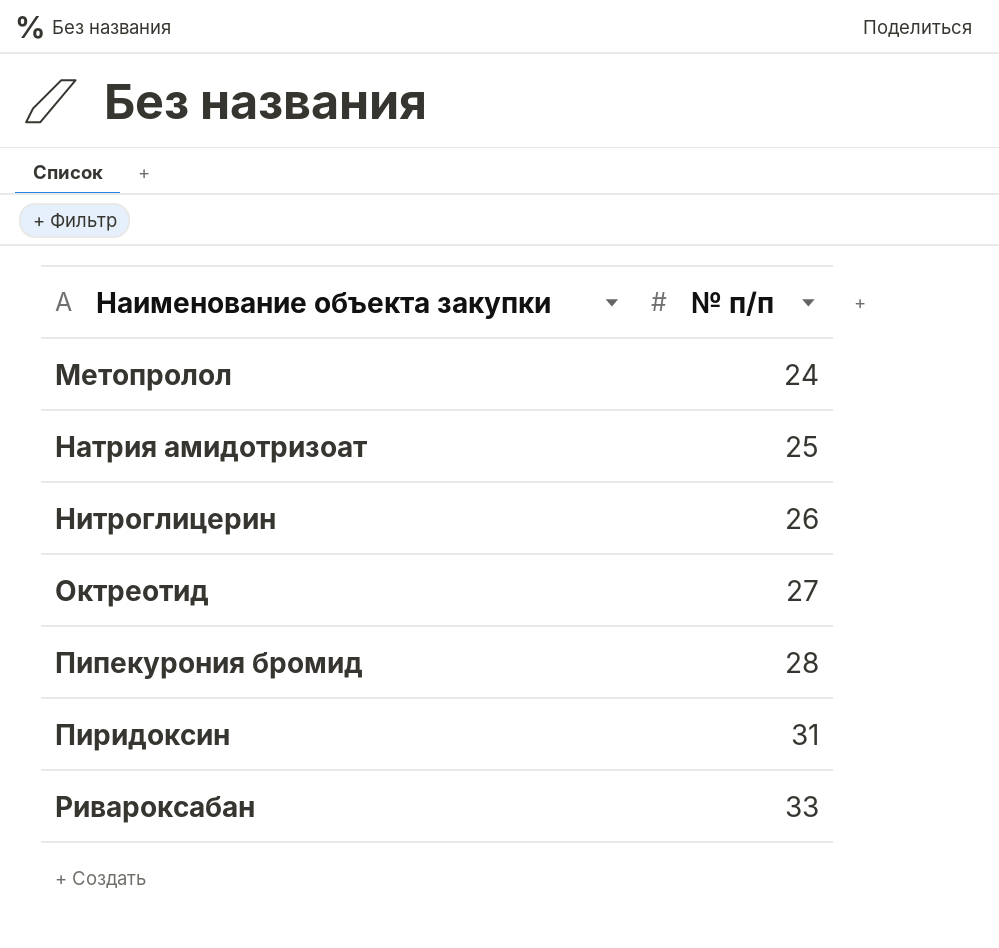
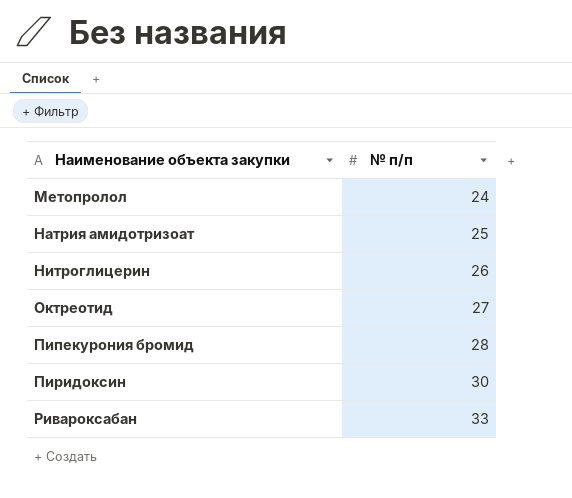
Пиридоксин | № п/п: 31 -> 30

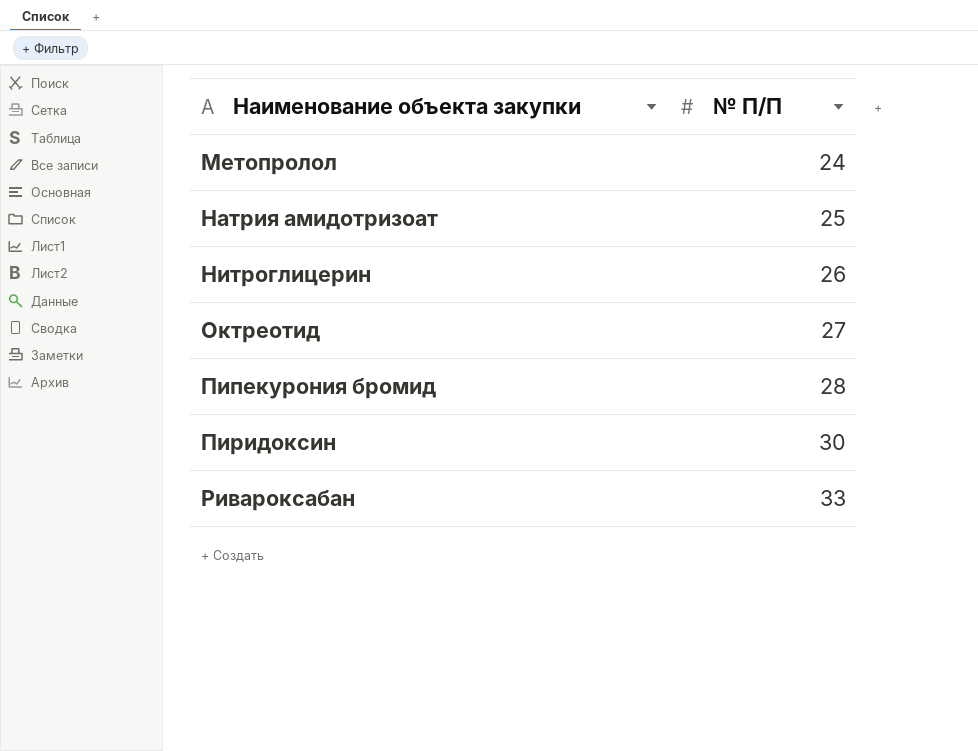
column name: № п/п -> № П/П

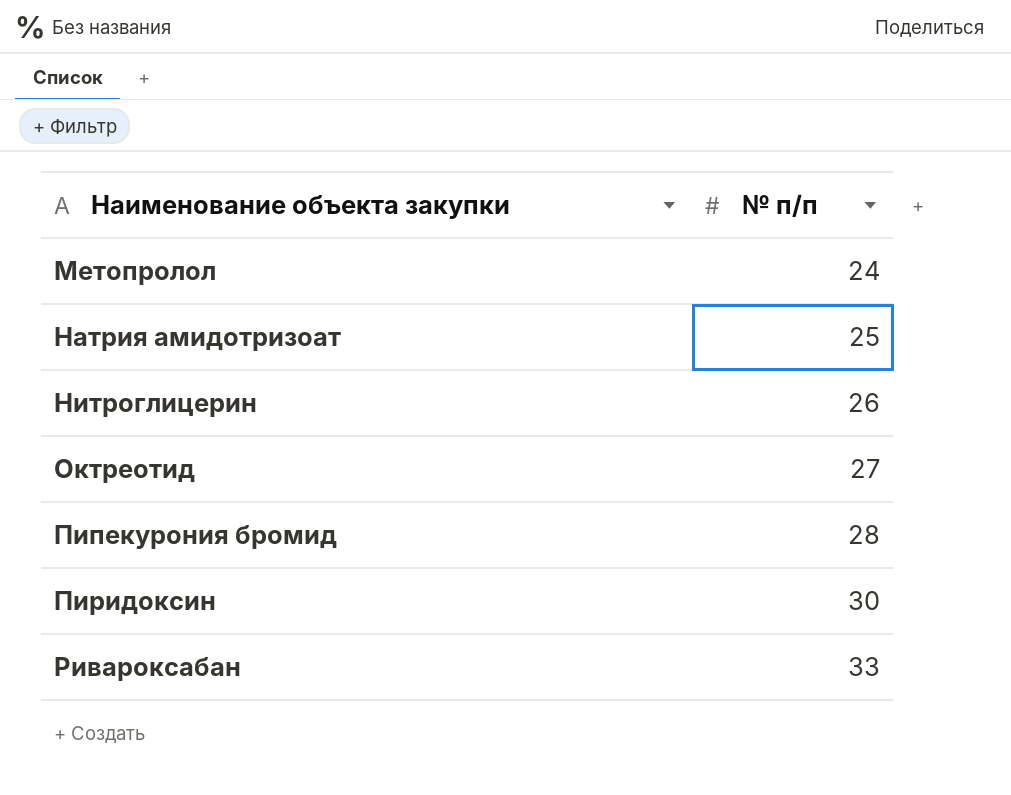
column name: № П/П -> № п/п

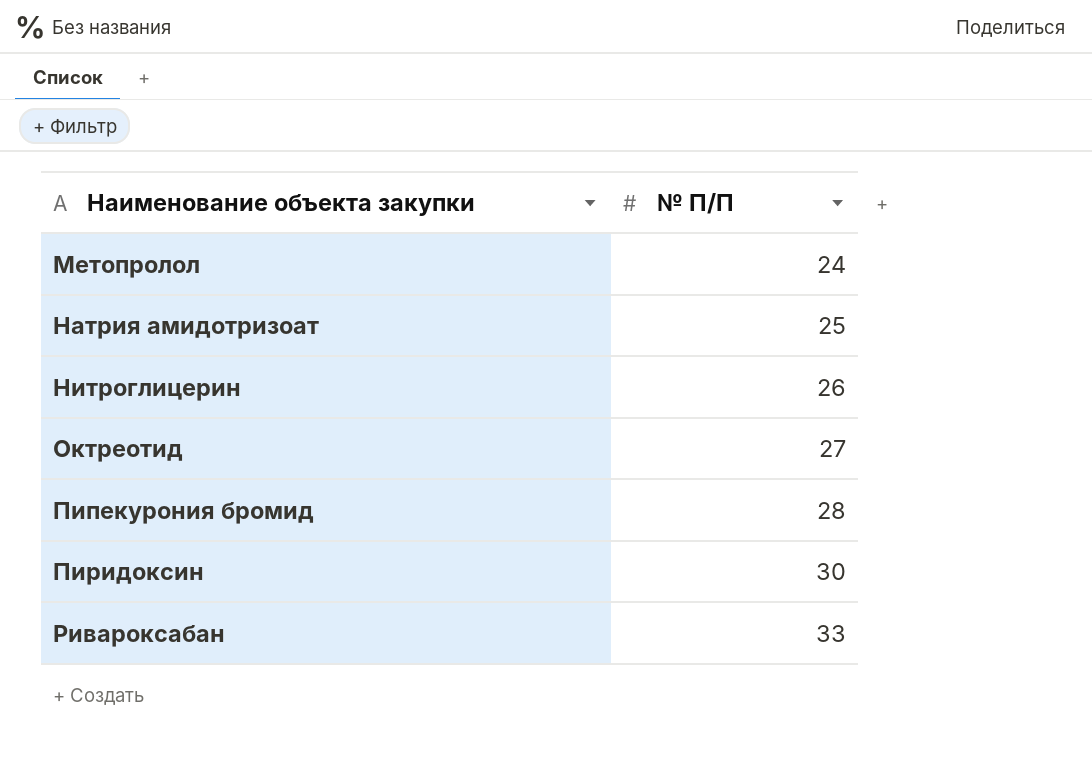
column name: № п/п -> № П/П

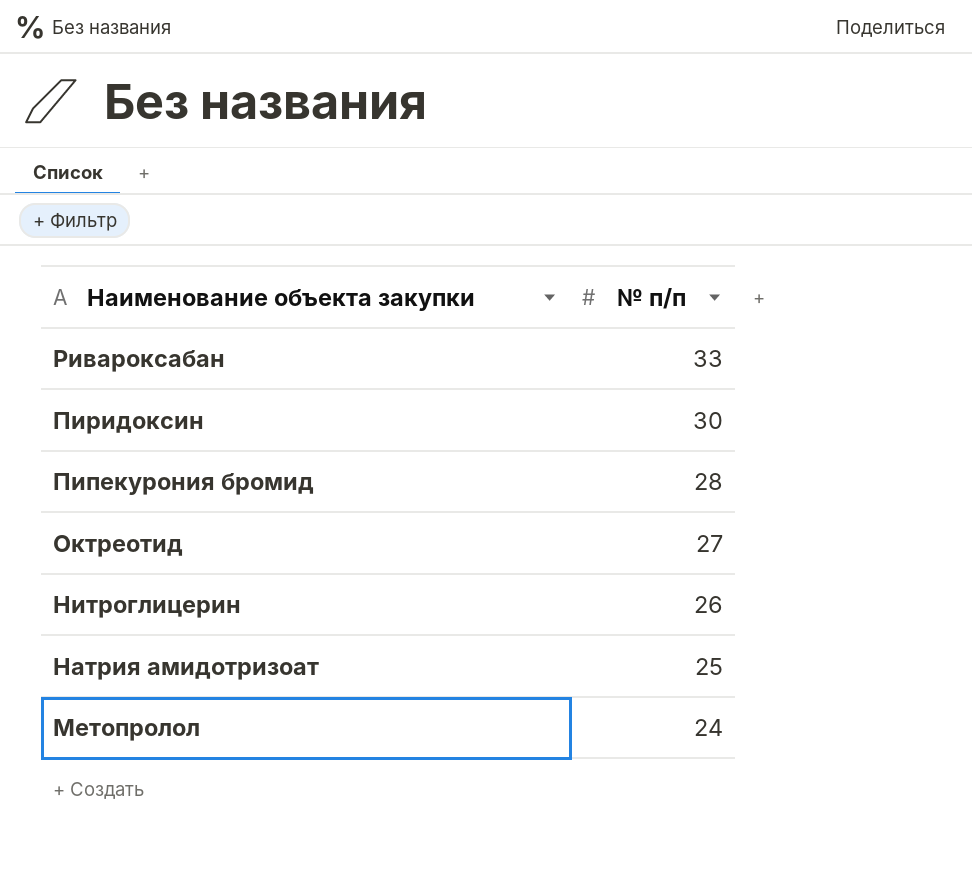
row order: Наименование объекта закупки ascending -> Наименование объекта закупки descending
column name: № П/П -> № п/п

